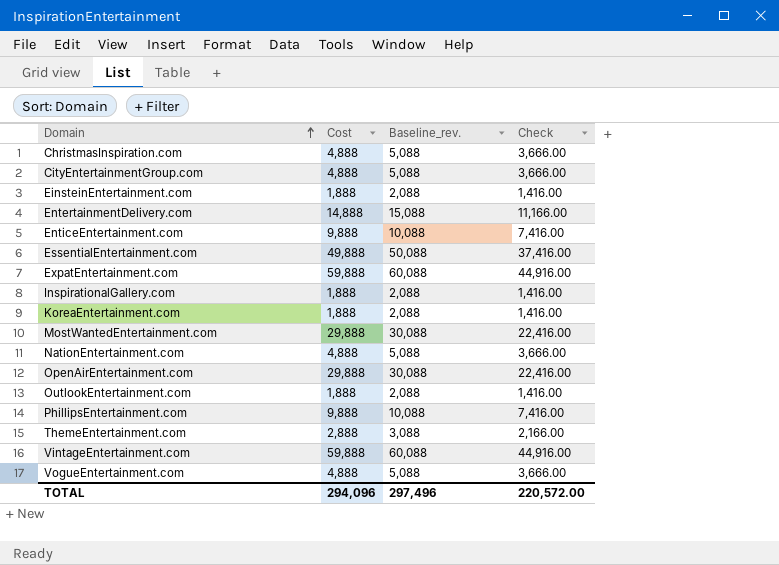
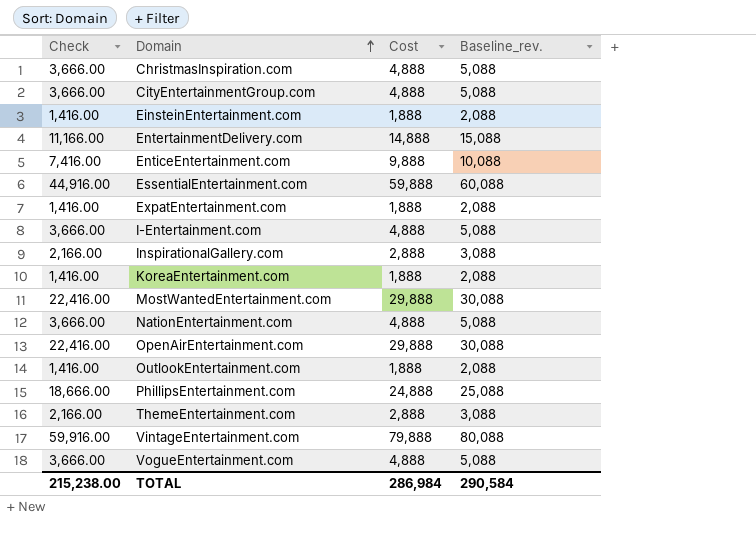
column Check | position: 4 -> 1
EssentialEntertainment.com | Check: 37,416.00 -> 44,916.00
EssentialEntertainment.com | Cost: 49,888 -> 59,888
EssentialEntertainment.com | Baseline_rev.: 50,088 -> 60,088
ExpatEntertainment.com | Check: 44,916.00 -> 1,416.00
ExpatEntertainment.com | Cost: 59,888 -> 1,888
ExpatEntertainment.com | Baseline_rev.: 60,088 -> 2,088
row I-Entertainment.com: none -> 3,666.00 | 4,888 | 5,088
InspirationalGallery.com | Check: 1,416.00 -> 2,166.00
InspirationalGallery.com | Cost: 1,888 -> 2,888
InspirationalGallery.com | Baseline_rev.: 2,088 -> 3,088
PhillipsEntertainment.com | Check: 7,416.00 -> 18,666.00
PhillipsEntertainment.com | Cost: 9,888 -> 24,888
PhillipsEntertainment.com | Baseline_rev.: 10,088 -> 25,088
VintageEntertainment.com | Check: 44,916.00 -> 59,916.00
VintageEntertainment.com | Cost: 59,888 -> 79,888
VintageEntertainment.com | Baseline_rev.: 60,088 -> 80,088
TOTAL | Check: 220,572.00 -> 215,238.00
TOTAL | Cost: 294,096 -> 286,984
TOTAL | Baseline_rev.: 297,496 -> 290,584

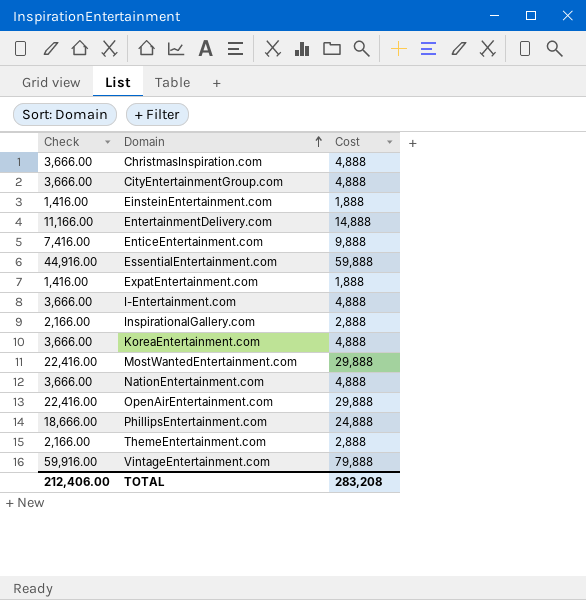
column Baseline_rev. | formula: [Cost] + 200 -> none
row OutlookEntertainment.com: 1,416.00 | 1,888 | 2,088 -> none
row VogueEntertainment.com: 3,666.00 | 4,888 | 5,088 -> none
KoreaEntertainment.com | Check: 1,416.00 -> 3,666.00
KoreaEntertainment.com | Cost: 1,888 -> 4,888
TOTAL | Check: 215,238.00 -> 212,406.00
TOTAL | Cost: 286,984 -> 283,208

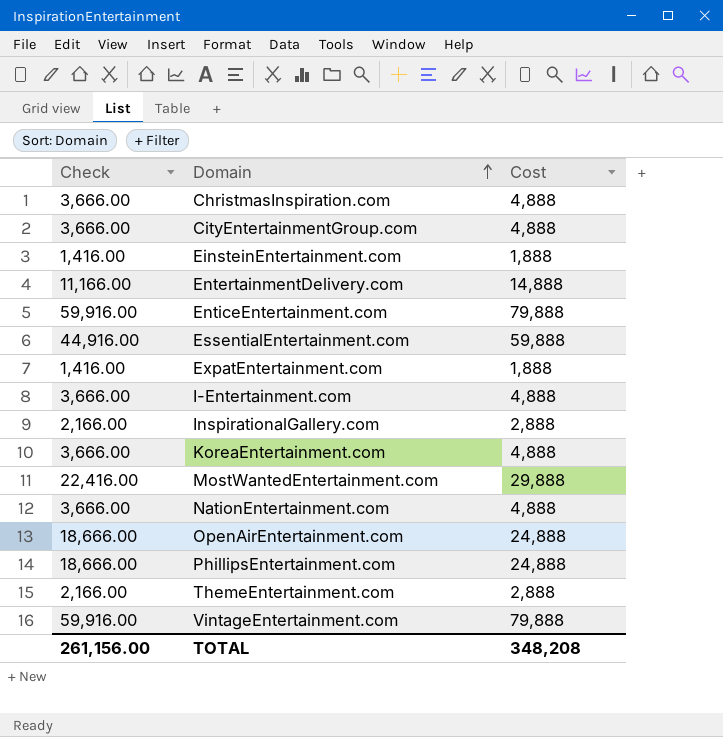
EnticeEntertainment.com | Check: 7,416.00 -> 59,916.00
EnticeEntertainment.com | Cost: 9,888 -> 79,888
OpenAirEntertainment.com | Check: 22,416.00 -> 18,666.00
OpenAirEntertainment.com | Cost: 29,888 -> 24,888
TOTAL | Check: 212,406.00 -> 261,156.00
TOTAL | Cost: 283,208 -> 348,208

